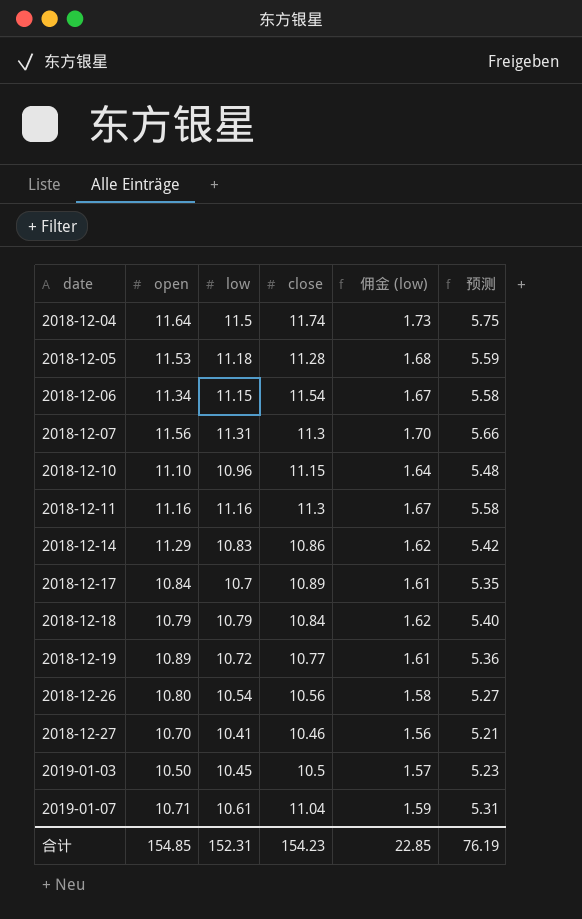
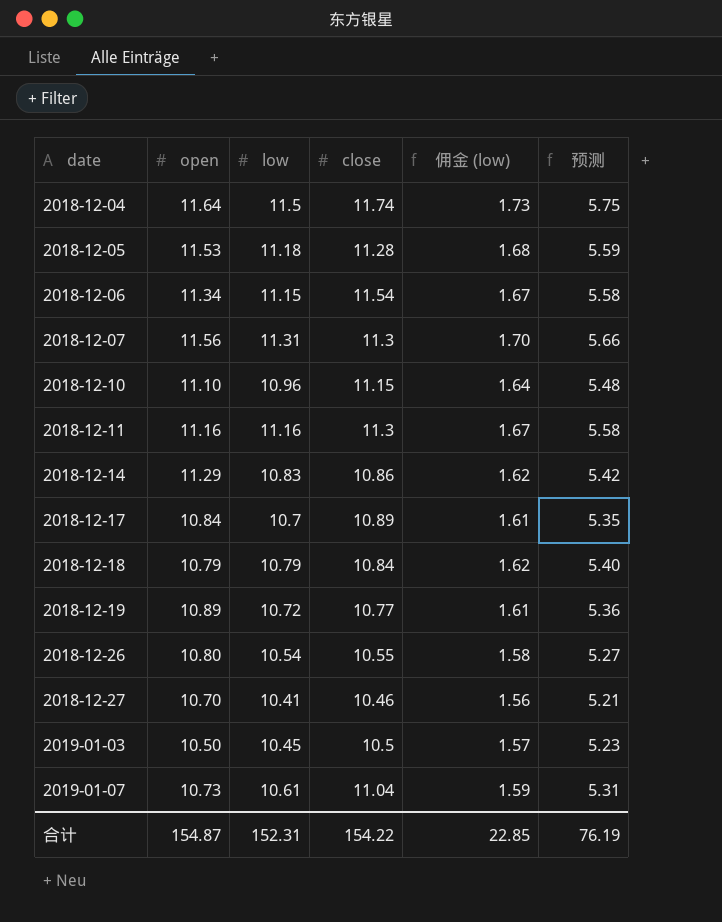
2018-12-26 | close: 10.56 -> 10.55
2019-01-07 | open: 10.71 -> 10.73
合计 | open: 154.85 -> 154.87
合计 | close: 154.23 -> 154.22

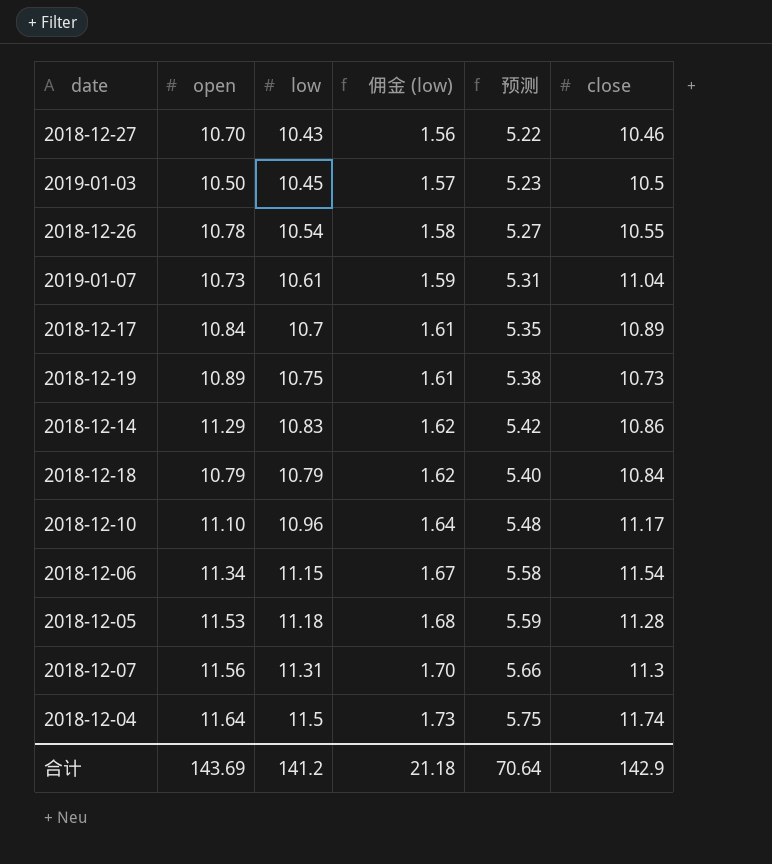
row order: date ascending -> 佣金 (low) ascending
column close | position: 4 -> 6
row 2018-12-11: 11.16 | 11.16 | 11.3 | 1.67 | 5.58 -> none
2018-12-27 | low: 10.41 -> 10.43
2018-12-27 | 预测: 5.21 -> 5.22
2018-12-26 | open: 10.80 -> 10.78
2018-12-19 | low: 10.72 -> 10.75
2018-12-19 | 预测: 5.36 -> 5.38
2018-12-19 | close: 10.77 -> 10.73
2018-12-10 | close: 11.15 -> 11.17
合计 | open: 154.87 -> 143.69
合计 | low: 152.31 -> 141.2
合计 | 佣金 (low): 22.85 -> 21.18
合计 | 预测: 76.19 -> 70.64
合计 | close: 154.22 -> 142.9

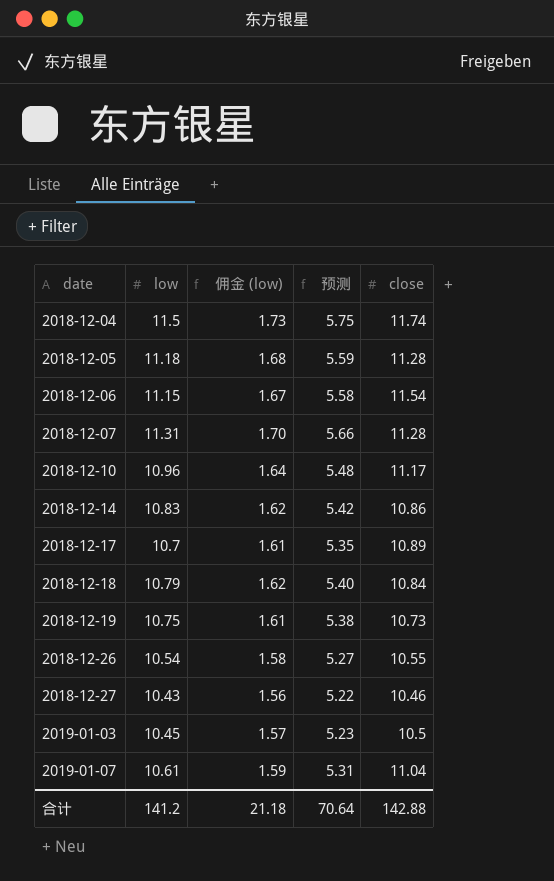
row order: 佣金 (low) ascending -> date ascending
column open | position: 2 -> none
2018-12-07 | close: 11.3 -> 11.28
合计 | close: 142.9 -> 142.88

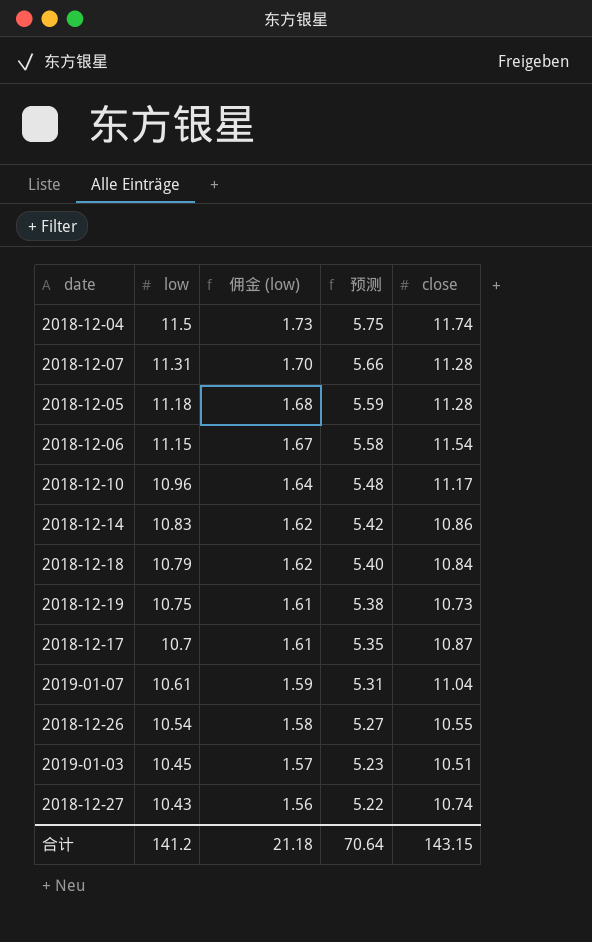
row order: date ascending -> low descending
2018-12-17 | close: 10.89 -> 10.87
2019-01-03 | close: 10.5 -> 10.51
2018-12-27 | close: 10.46 -> 10.74
合计 | close: 142.88 -> 143.15

